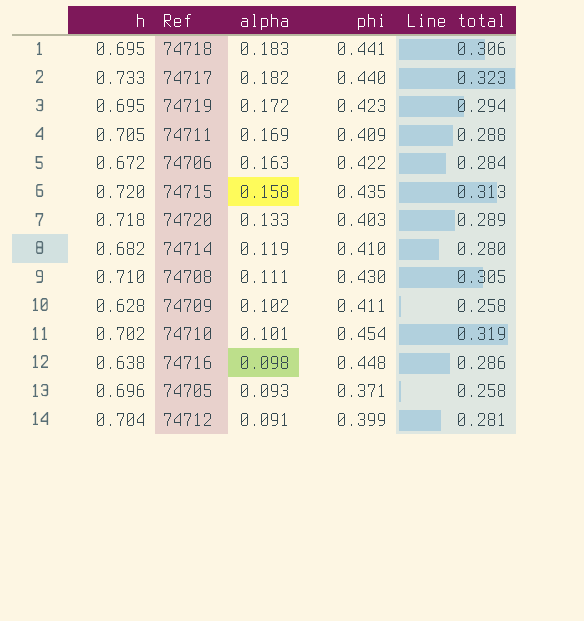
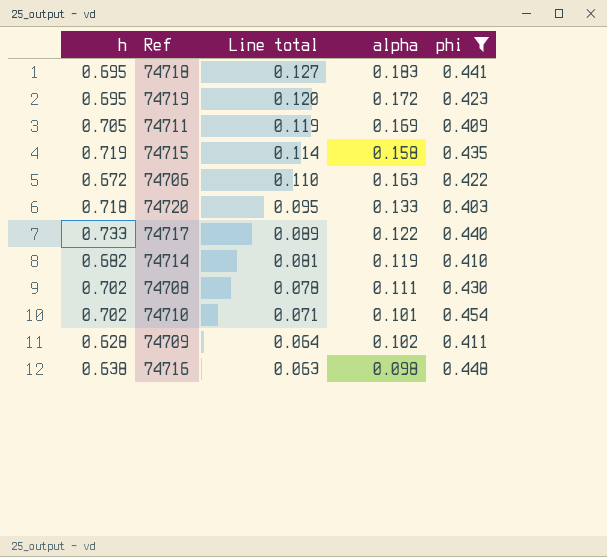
filter: none -> phi >= 0.403
row order: alpha descending -> Line total descending
column Line total | formula: [h] * [phi] -> [h] * [alpha]
column Line total | position: 5 -> 3
74715 | h: 0.720 -> 0.719
74717 | alpha: 0.182 -> 0.122
74708 | h: 0.710 -> 0.702

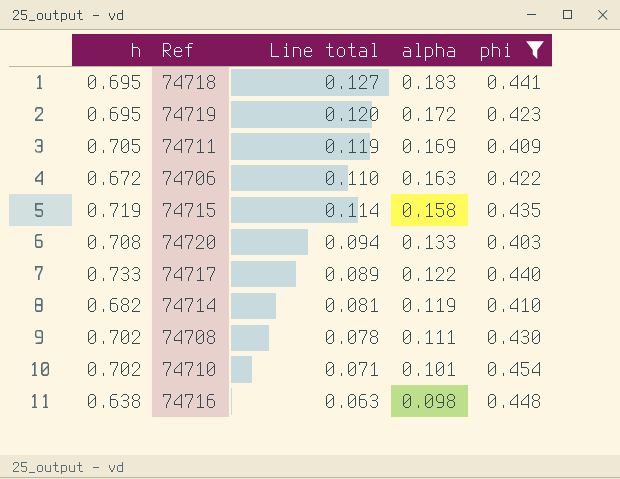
row order: Line total descending -> alpha descending
row 74709: 0.628 | 0.064 | 0.102 | 0.411 -> none
74720 | h: 0.718 -> 0.708
74720 | Line total: 0.095 -> 0.094

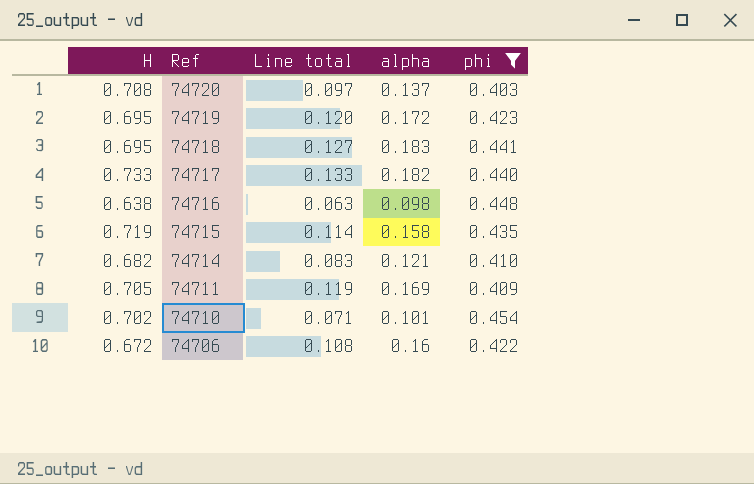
row order: alpha descending -> Ref descending
column name: h -> H
row 74708: 0.702 | 0.078 | 0.111 | 0.430 -> none
74720 | Line total: 0.094 -> 0.097
74720 | alpha: 0.133 -> 0.137
74717 | Line total: 0.089 -> 0.133
74717 | alpha: 0.122 -> 0.182
74714 | Line total: 0.081 -> 0.083
74714 | alpha: 0.119 -> 0.121
74706 | Line total: 0.110 -> 0.108
74706 | alpha: 0.163 -> 0.16

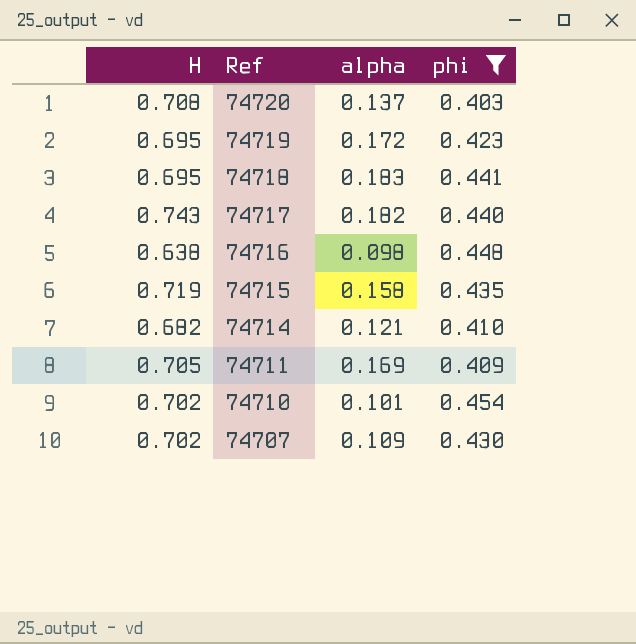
column Line total | formula: [H] * [alpha] -> none
row 74706: 0.672 | 0.108 | 0.16 | 0.422 -> none
74717 | H: 0.733 -> 0.743
row 74707: none -> 0.702 | 0.109 | 0.430

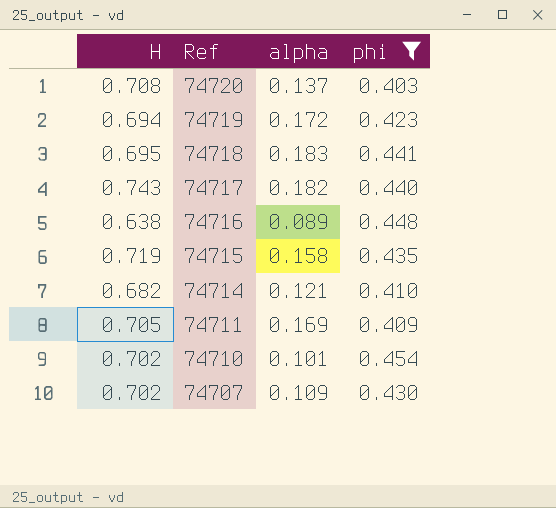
74719 | H: 0.695 -> 0.694
74716 | alpha: 0.098 -> 0.089

